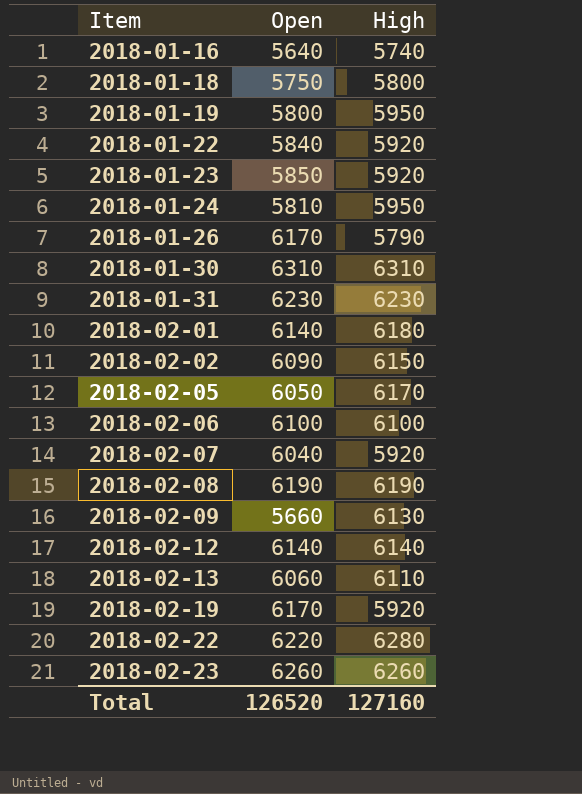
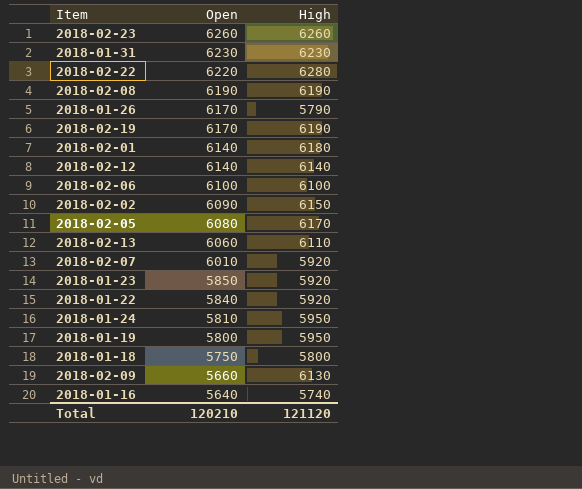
row order: Item ascending -> Open descending
row 2018-01-30: 6310 | 6310 -> none
2018-02-19 | High: 5920 -> 6190
2018-02-05 | Open: 6050 -> 6080
2018-02-07 | Open: 6040 -> 6010
Total | Open: 126520 -> 120210
Total | High: 127160 -> 121120

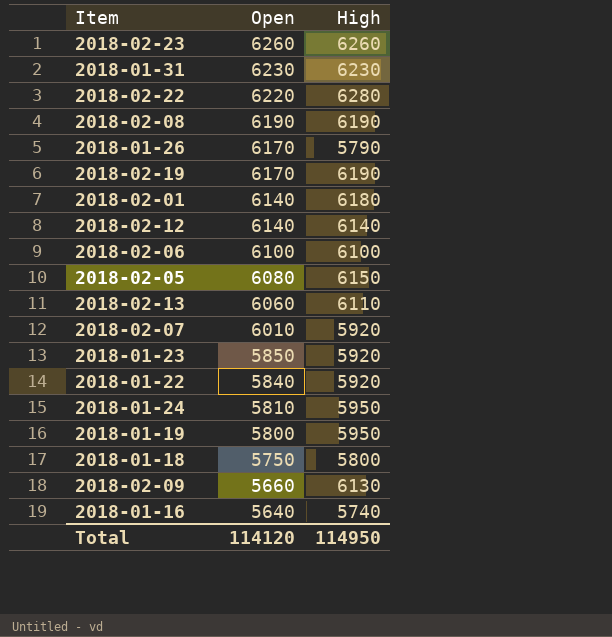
row 2018-02-02: 6090 | 6150 -> none
2018-02-05 | High: 6170 -> 6150
Total | Open: 120210 -> 114120
Total | High: 121120 -> 114950

